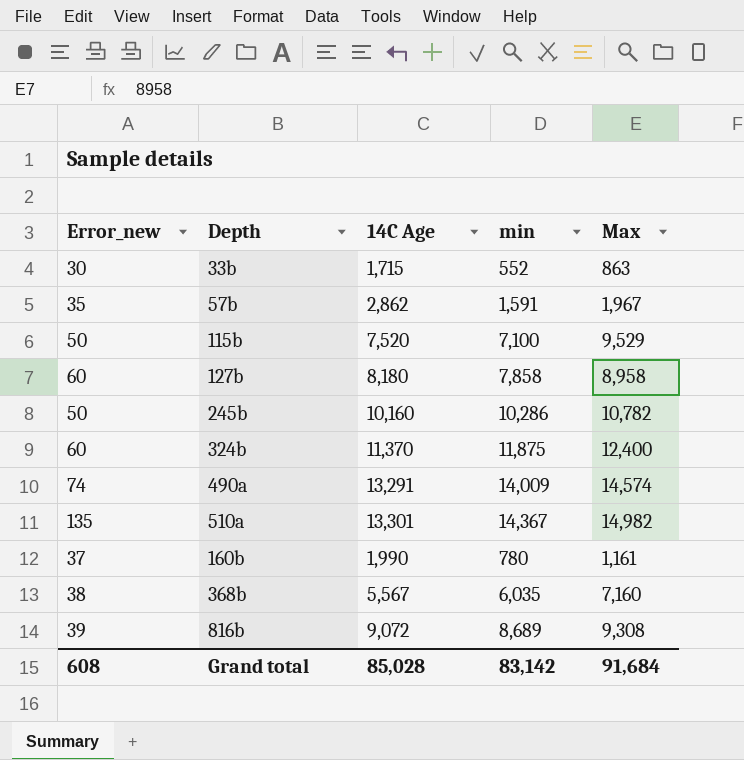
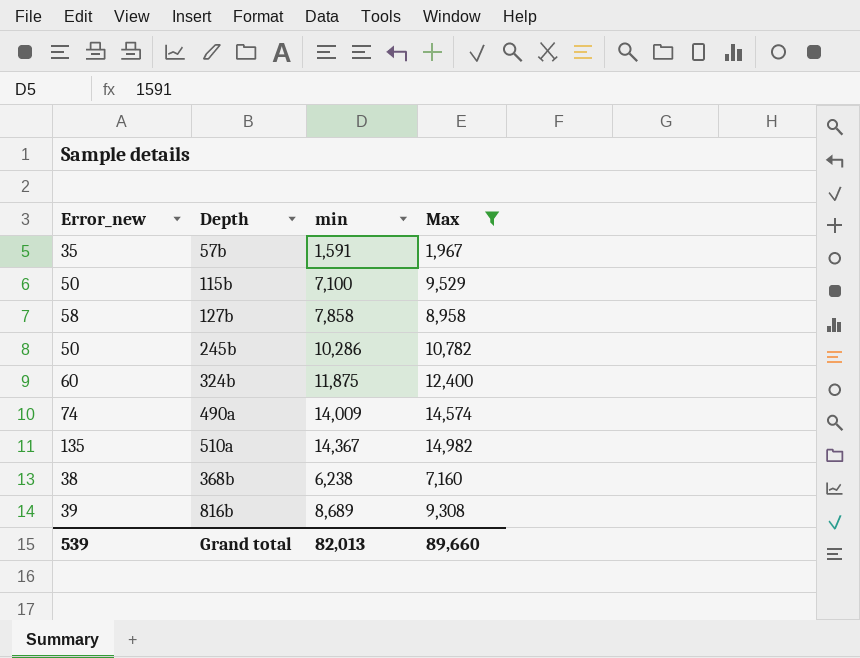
filter: none -> Max >= 1,967
column 14C Age | position: 3 -> none
127b | Error_new: 60 -> 58
368b | min: 6,035 -> 6,238
Grand total | Error_new: 608 -> 539
Grand total | min: 83,142 -> 82,013
Grand total | Max: 91,684 -> 89,660

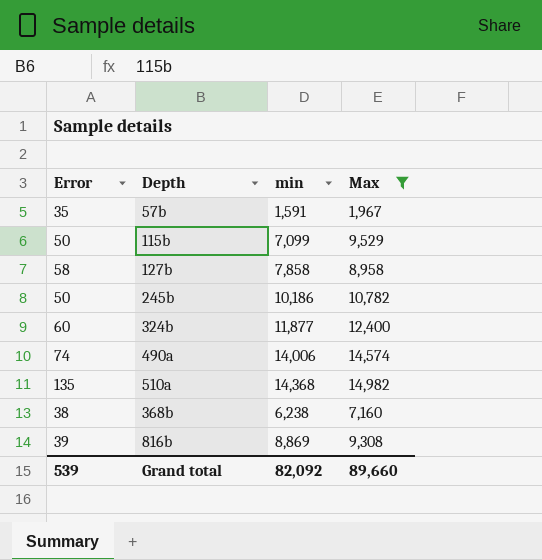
column name: Error_new -> Error
115b | min: 7,100 -> 7,099
245b | min: 10,286 -> 10,186
324b | min: 11,875 -> 11,877
490a | min: 14,009 -> 14,006
510a | min: 14,367 -> 14,368
816b | min: 8,689 -> 8,869
Grand total | min: 82,013 -> 82,092

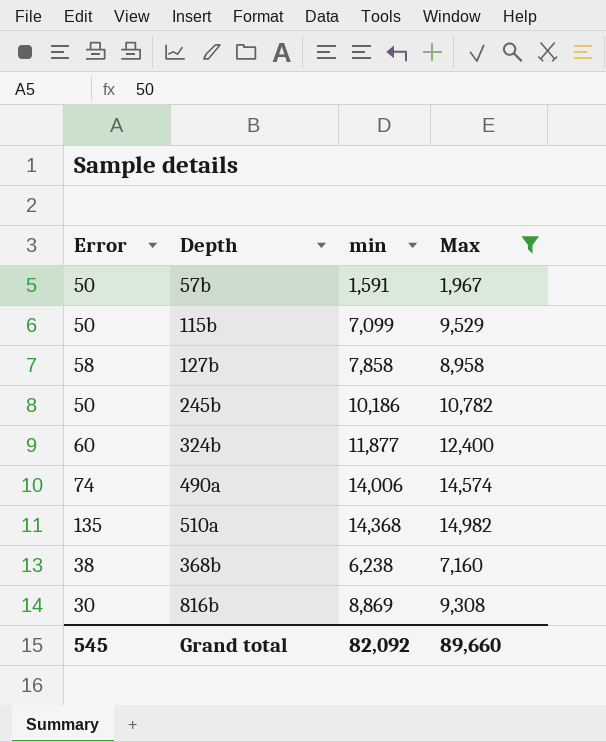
57b | Error: 35 -> 50
816b | Error: 39 -> 30
Grand total | Error: 539 -> 545

